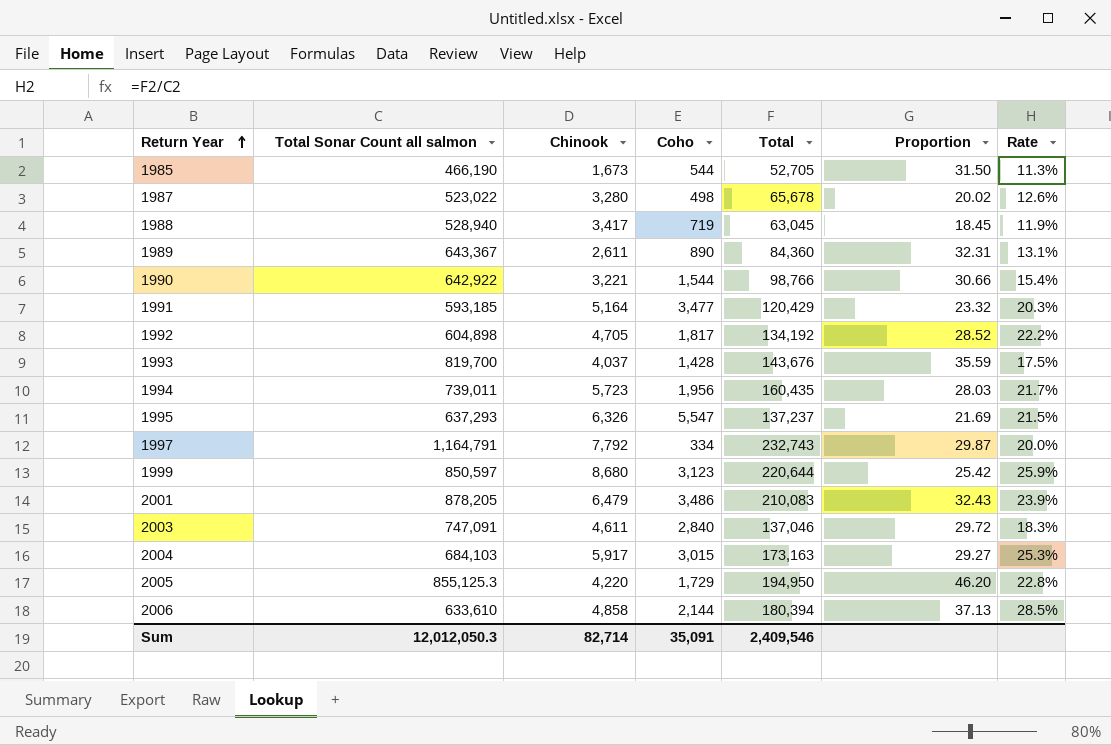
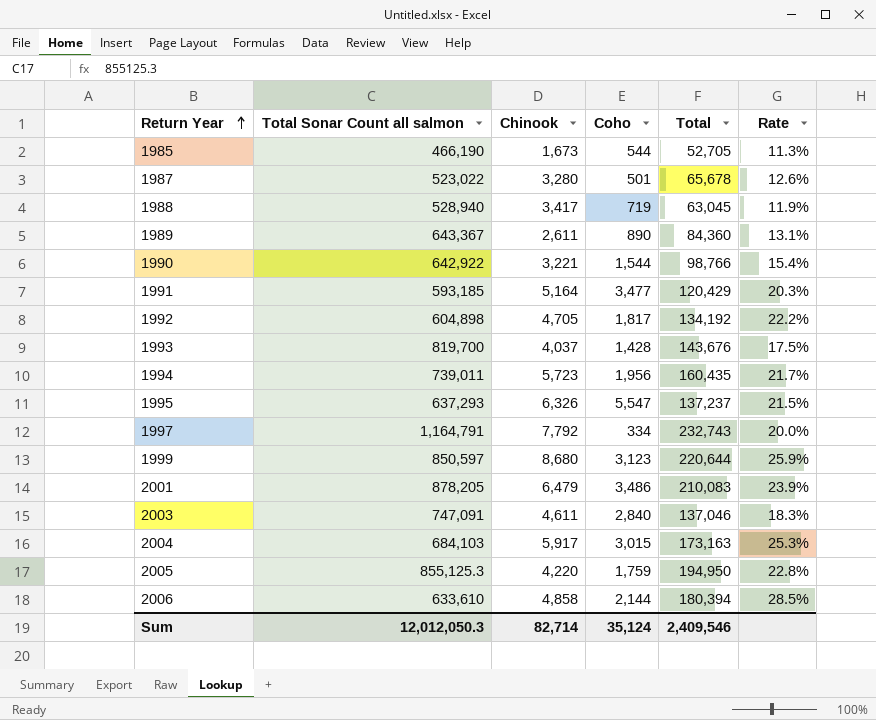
column Proportion | formula: [Total] / [Chinook] -> none
1987 | Coho: 498 -> 501
2005 | Coho: 1,729 -> 1,759
Sum | Coho: 35,091 -> 35,124

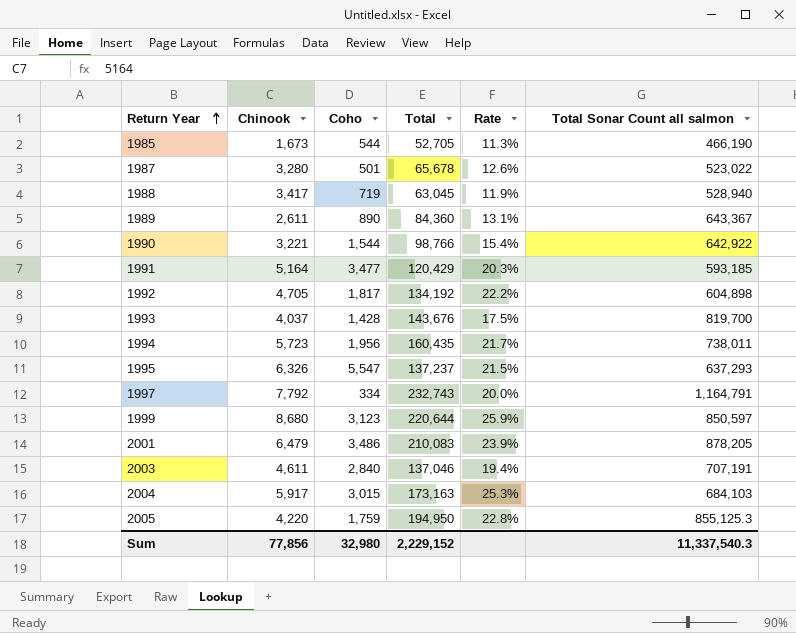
column Total Sonar Count all salmon | position: 2 -> 6
row 2006: 633,610 | 4,858 | 2,144 | 180,394 | 28.5% -> none
1994 | Total Sonar Count all salmon: 739,011 -> 738,011
2003 | Rate: 18.3% -> 19.4%
2003 | Total Sonar Count all salmon: 747,091 -> 707,191
Sum | Chinook: 82,714 -> 77,856
Sum | Coho: 35,124 -> 32,980
Sum | Total: 2,409,546 -> 2,229,152
Sum | Total Sonar Count all salmon: 12,012,050.3 -> 11,337,540.3

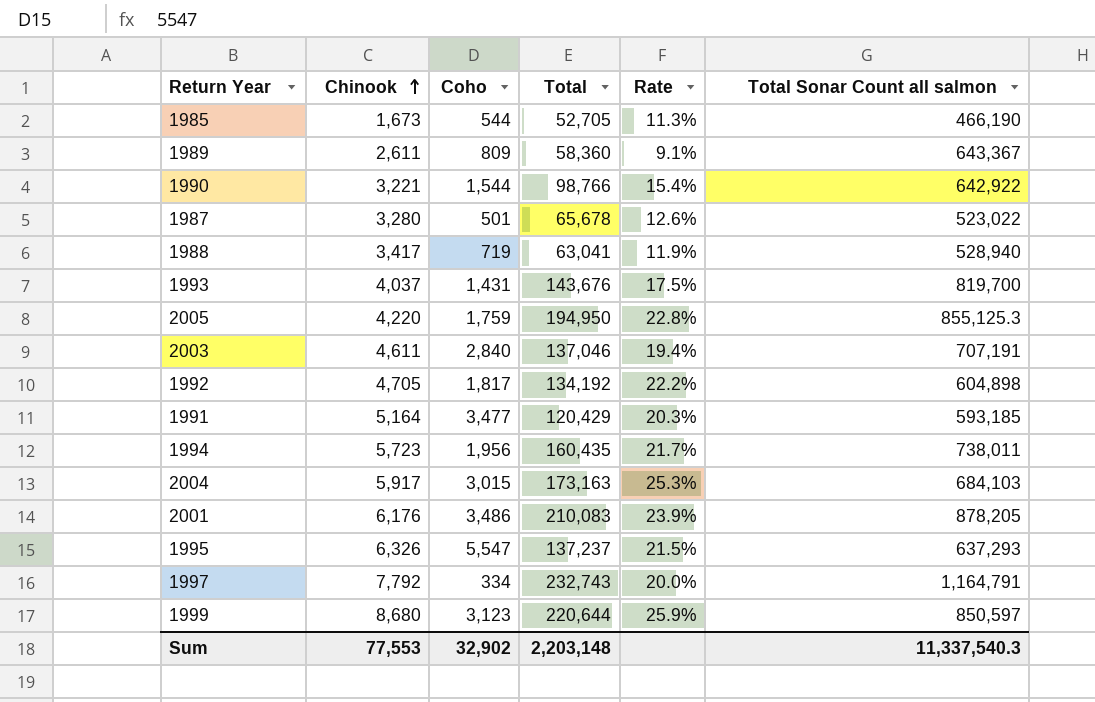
row order: Return Year ascending -> Chinook ascending
1989 | Coho: 890 -> 809
1989 | Total: 84,360 -> 58,360
1989 | Rate: 13.1% -> 9.1%
1988 | Total: 63,045 -> 63,041
1993 | Coho: 1,428 -> 1,431
2001 | Chinook: 6,479 -> 6,176
Sum | Chinook: 77,856 -> 77,553
Sum | Coho: 32,980 -> 32,902
Sum | Total: 2,229,152 -> 2,203,148

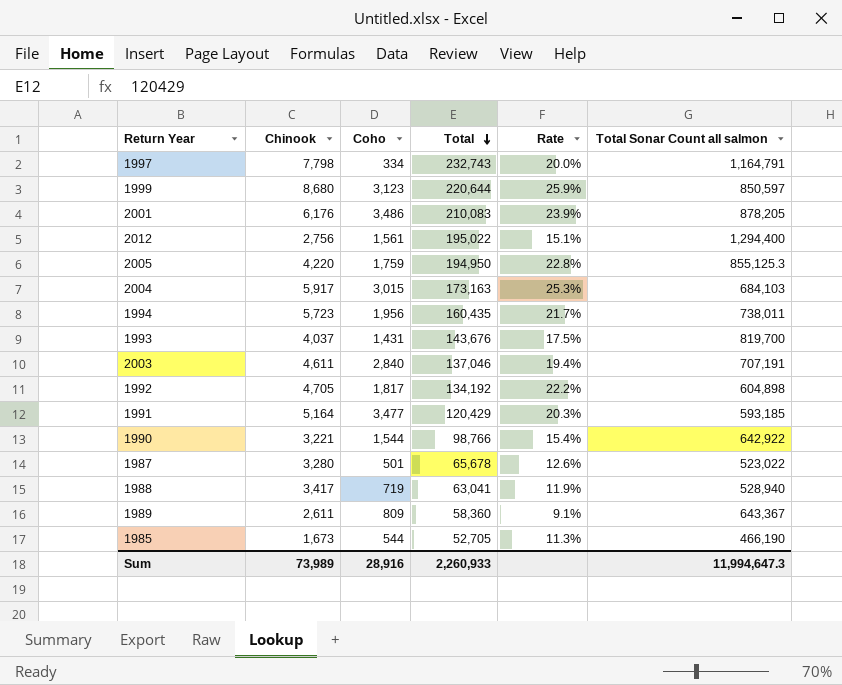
row order: Chinook ascending -> Total descending
row 1995: 6,326 | 5,547 | 137,237 | 21.5% | 637,293 -> none
1997 | Chinook: 7,792 -> 7,798
row 2012: none -> 2,756 | 1,561 | 195,022 | 15.1% | 1,294,400
Sum | Chinook: 77,553 -> 73,989
Sum | Coho: 32,902 -> 28,916
Sum | Total: 2,203,148 -> 2,260,933
Sum | Total Sonar Count all salmon: 11,337,540.3 -> 11,994,647.3

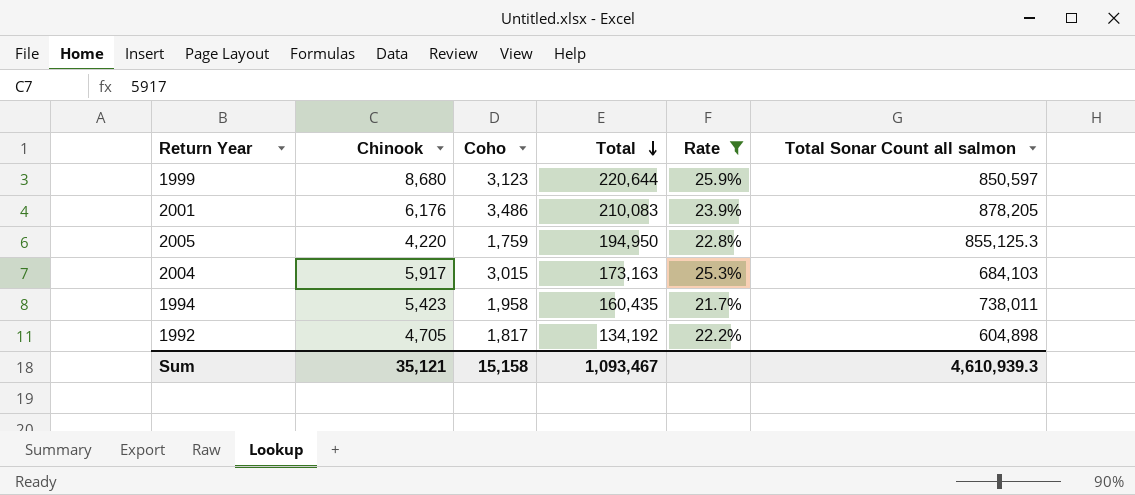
filter: none -> Rate >= 21.7%
1994 | Chinook: 5,723 -> 5,423
1994 | Coho: 1,956 -> 1,958
Sum | Chinook: 73,989 -> 35,121
Sum | Coho: 28,916 -> 15,158
Sum | Total: 2,260,933 -> 1,093,467
Sum | Total Sonar Count all salmon: 11,994,647.3 -> 4,610,939.3

